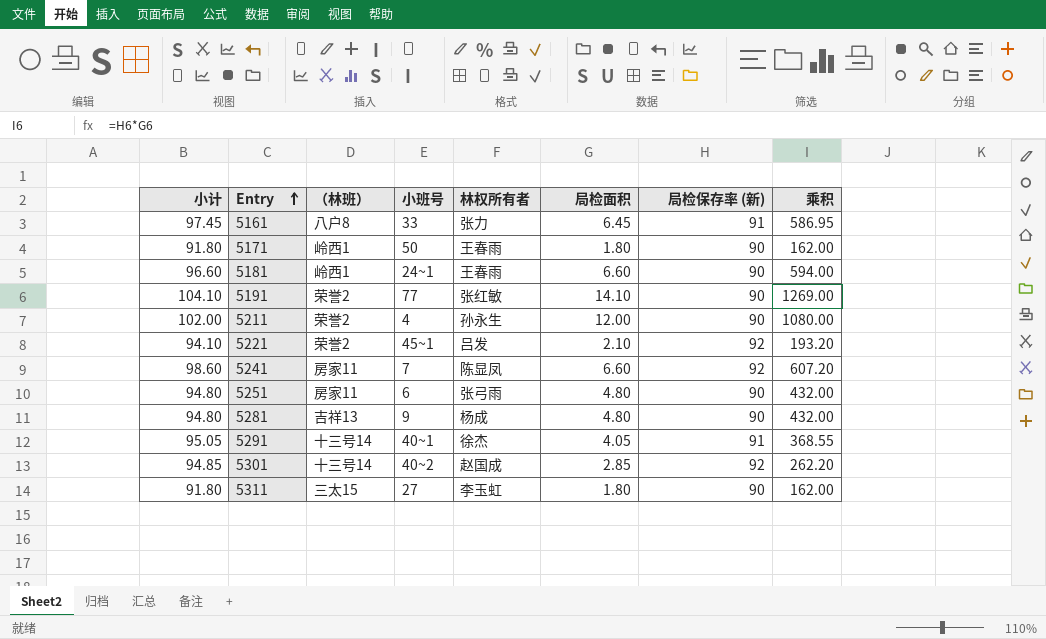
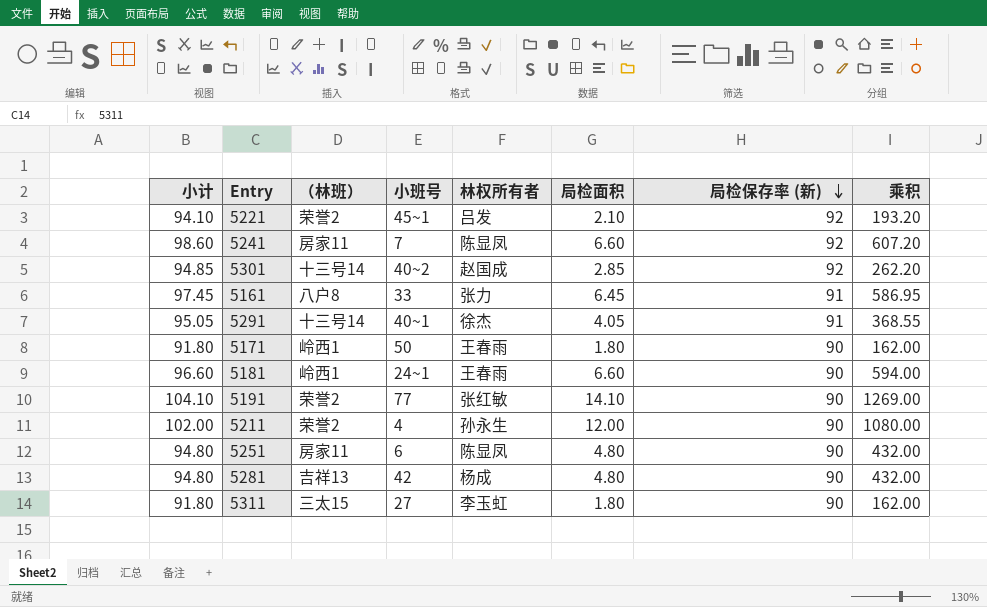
row order: Entry ascending -> 局检保存率 (新) descending
5251 | 林权所有者: 张弓雨 -> 陈显凤
5281 | 小班号: 9 -> 42

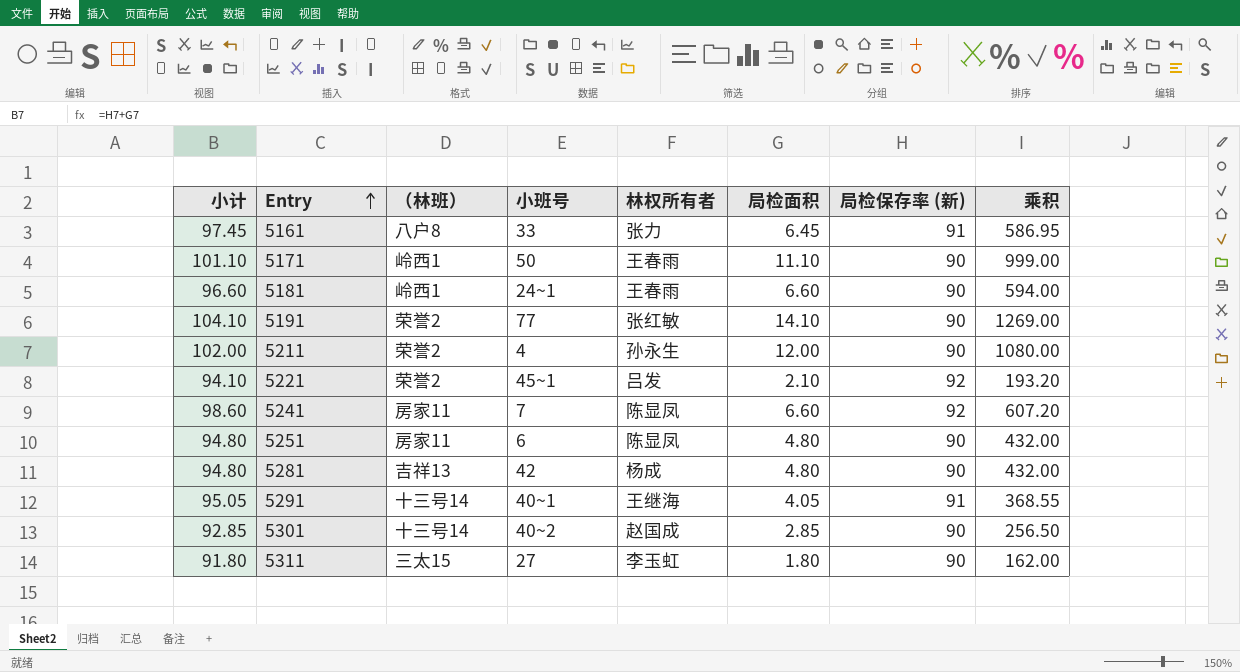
row order: 局检保存率 (新) descending -> Entry ascending
5171 | 小计: 91.80 -> 101.10
5171 | 局检面积: 1.80 -> 11.10
5171 | 乘积: 162.00 -> 999.00
5291 | 林权所有者: 徐杰 -> 王继海
5301 | 小计: 94.85 -> 92.85
5301 | 局检保存率 (新): 92 -> 90
5301 | 乘积: 262.20 -> 256.50

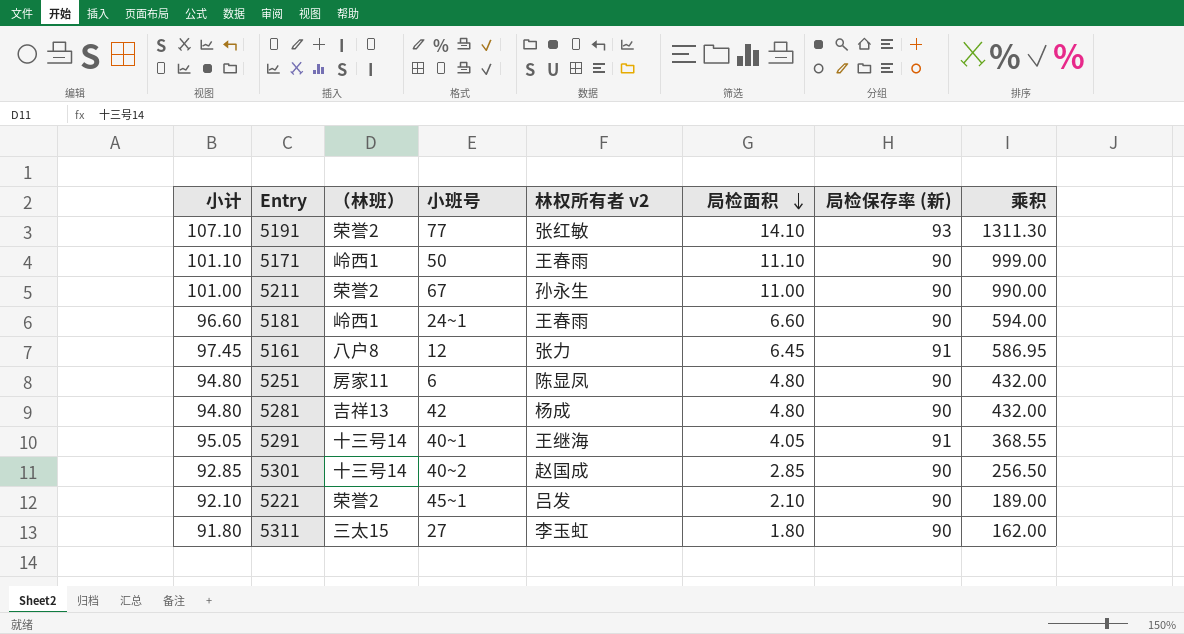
row order: Entry ascending -> 局检面积 descending
column name: 林权所有者 -> 林权所有者 v2
row 5241: 98.60 | 房家11 | 7 | 陈显凤 | 6.60 | 92 | 607.20 -> none
5191 | 小计: 104.10 -> 107.10
5191 | 局检保存率 (新): 90 -> 93
5191 | 乘积: 1269.00 -> 1311.30
5211 | 小计: 102.00 -> 101.00
5211 | 小班号: 4 -> 67
5211 | 局检面积: 12.00 -> 11.00
5211 | 乘积: 1080.00 -> 990.00
5161 | 小班号: 33 -> 12
5221 | 小计: 94.10 -> 92.10
5221 | 局检保存率 (新): 92 -> 90
5221 | 乘积: 193.20 -> 189.00

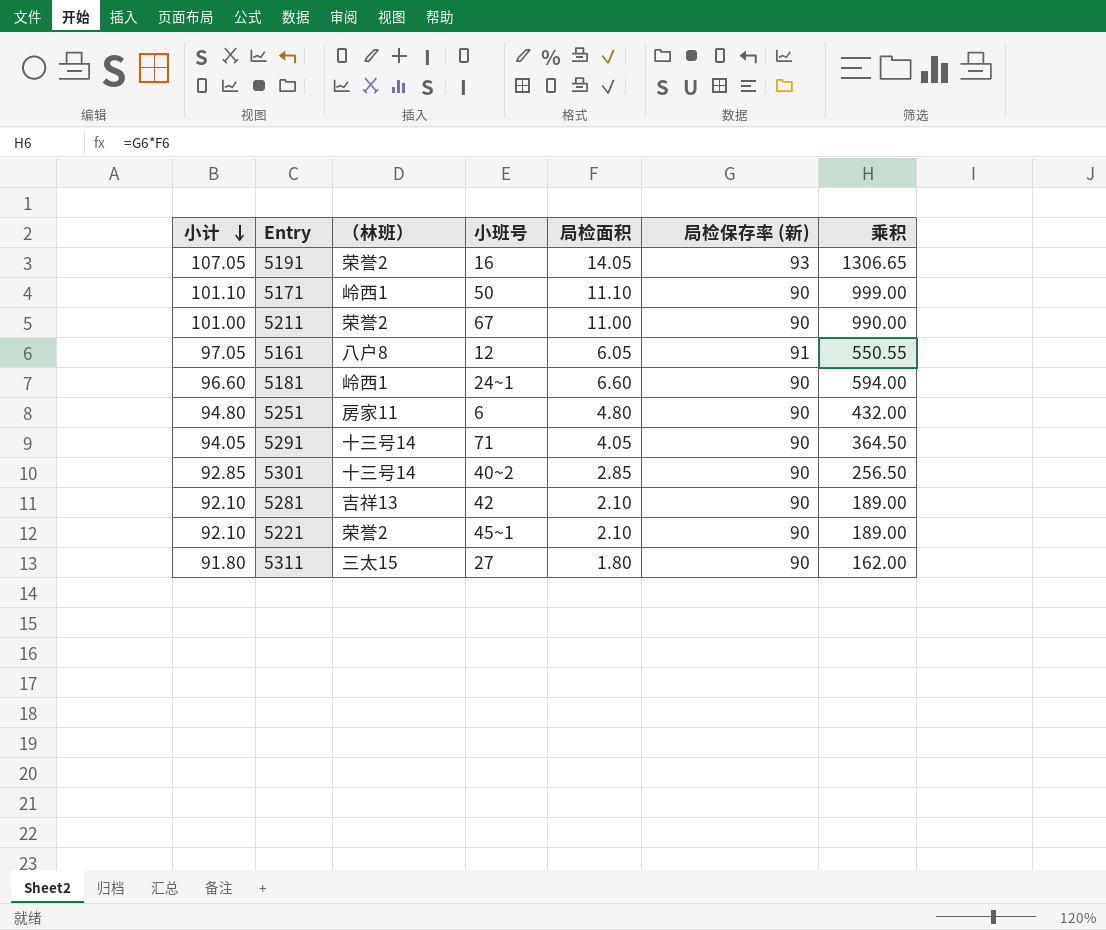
row order: 局检面积 descending -> 小计 descending
column 林权所有者 v2 | position: 5 -> none
5191 | 小计: 107.10 -> 107.05
5191 | 小班号: 77 -> 16
5191 | 局检面积: 14.10 -> 14.05
5191 | 乘积: 1311.30 -> 1306.65
5161 | 小计: 97.45 -> 97.05
5161 | 局检面积: 6.45 -> 6.05
5161 | 乘积: 586.95 -> 550.55
5291 | 小计: 95.05 -> 94.05
5291 | 小班号: 40~1 -> 71
5291 | 局检保存率 (新): 91 -> 90
5291 | 乘积: 368.55 -> 364.50
5281 | 小计: 94.80 -> 92.10
5281 | 局检面积: 4.80 -> 2.10
5281 | 乘积: 432.00 -> 189.00

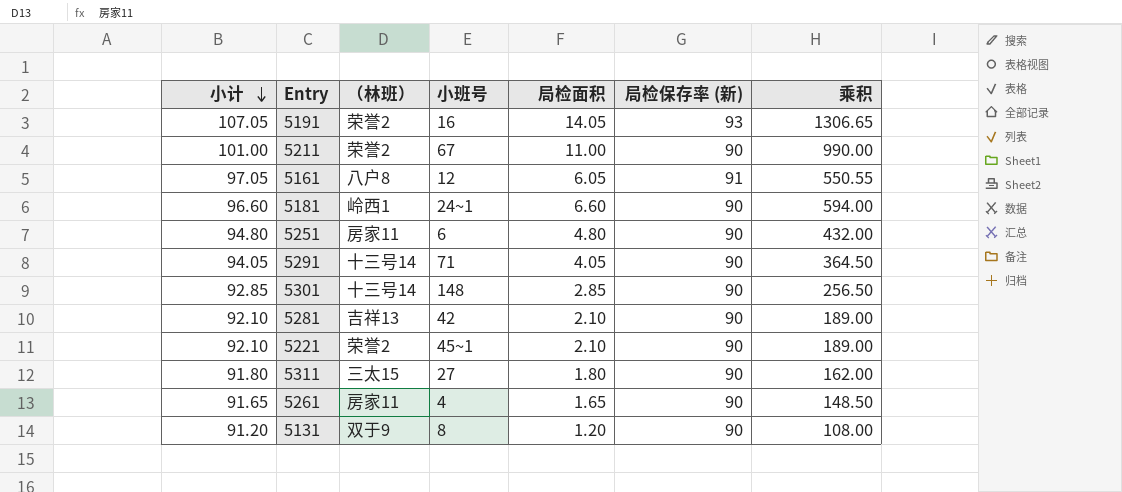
row 5171: 101.10 | 岭西1 | 50 | 11.10 | 90 | 999.00 -> none
5301 | 小班号: 40~2 -> 148
row 5261: none -> 91.65 | 房家11 | 4 | 1.65 | 90 | 148.50
row 5131: none -> 91.20 | 双于9 | 8 | 1.20 | 90 | 108.00

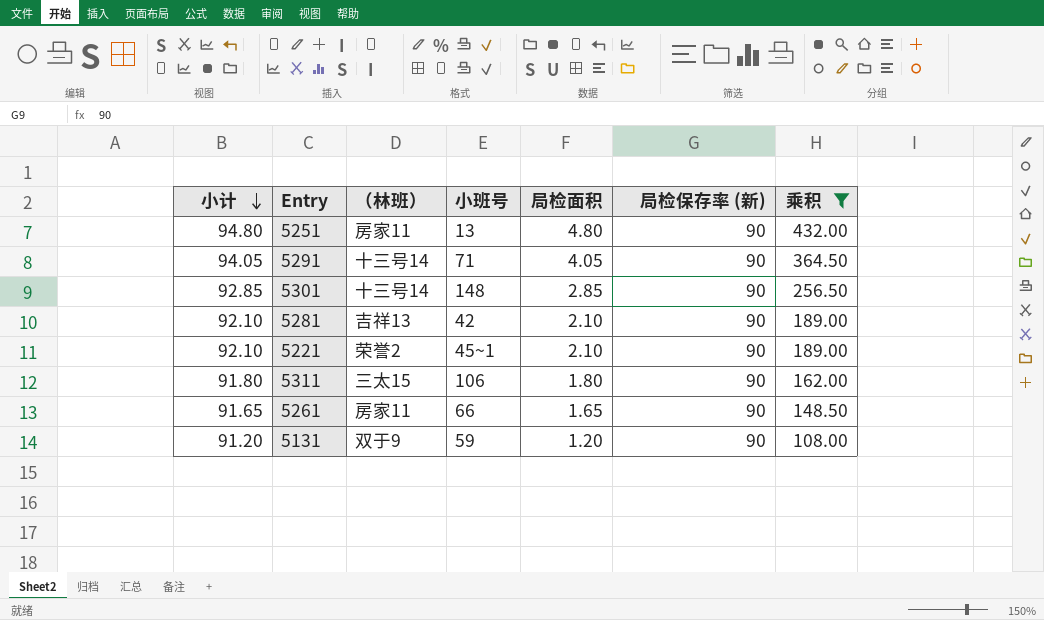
filter: none -> 乘积 <= 432.00
5251 | 小班号: 6 -> 13
5311 | 小班号: 27 -> 106
5261 | 小班号: 4 -> 66
5131 | 小班号: 8 -> 59

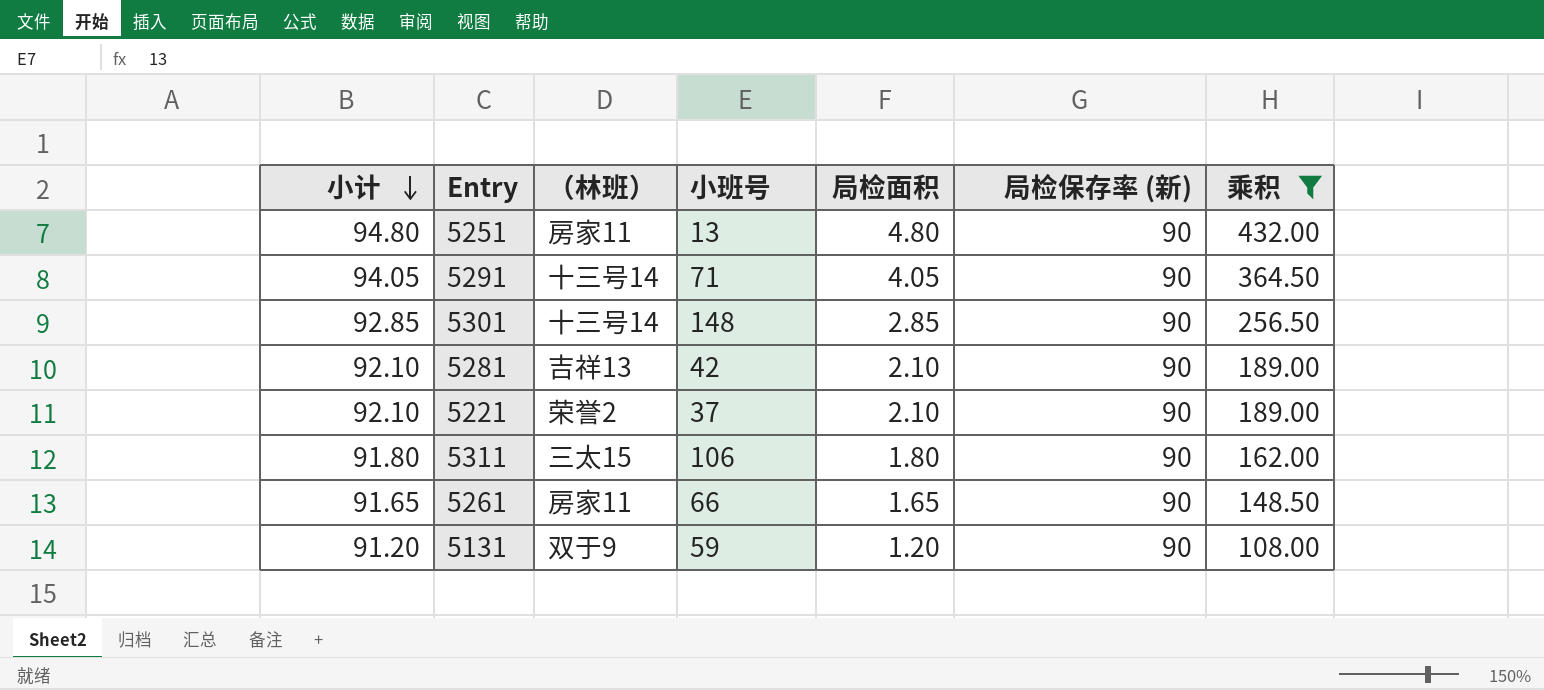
5221 | 小班号: 45~1 -> 37

